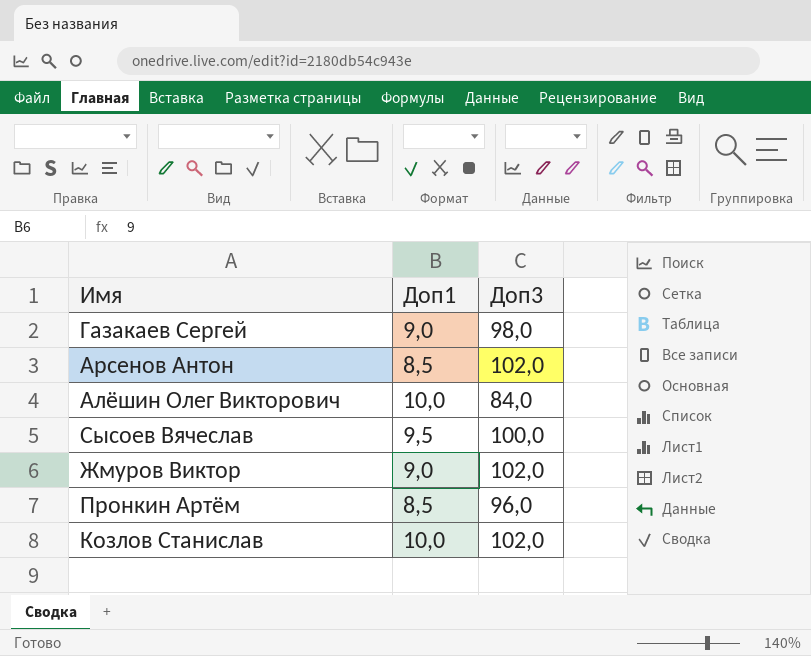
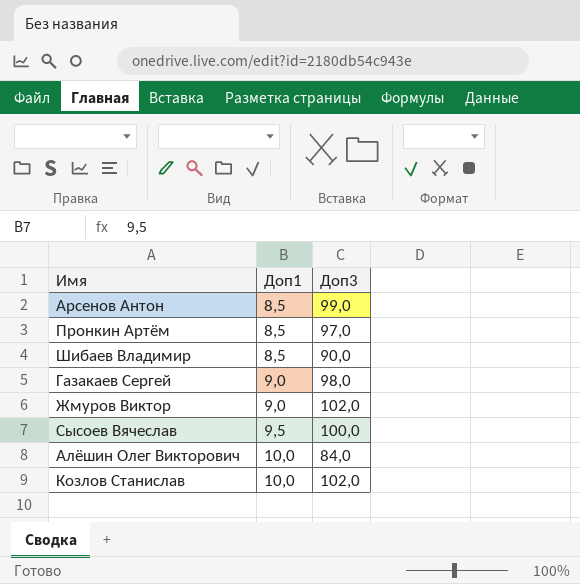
row order: none -> Доп1 ascending
Арсенов Антон | Доп3: 102,0 -> 99,0
Пронкин Артём | Доп3: 96,0 -> 97,0
row Шибаев Владимир: none -> 8,5 | 90,0

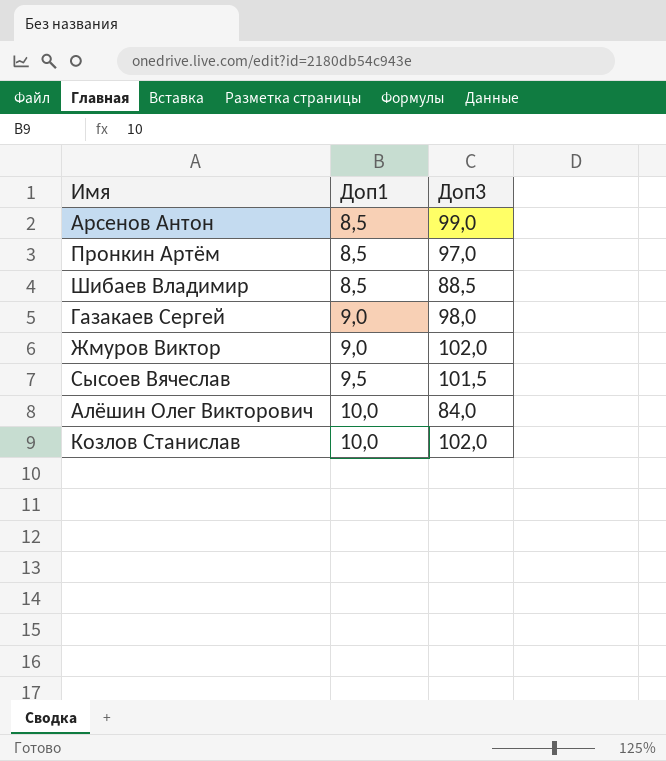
Шибаев Владимир | Доп3: 90,0 -> 88,5
Сысоев Вячеслав | Доп3: 100,0 -> 101,5

